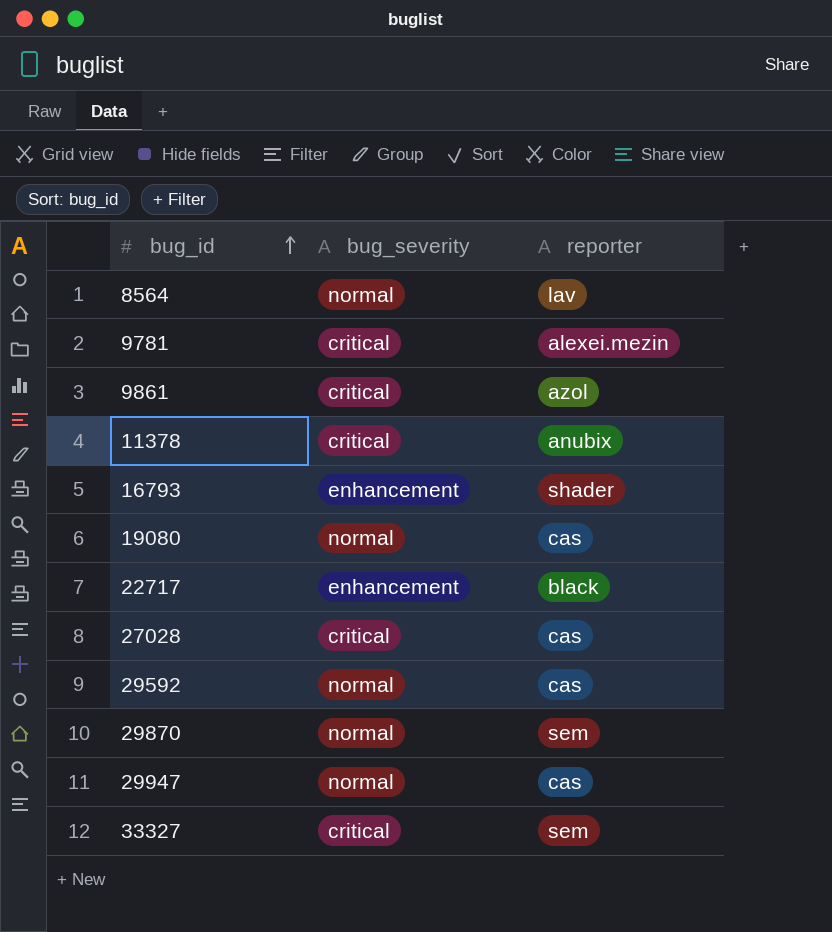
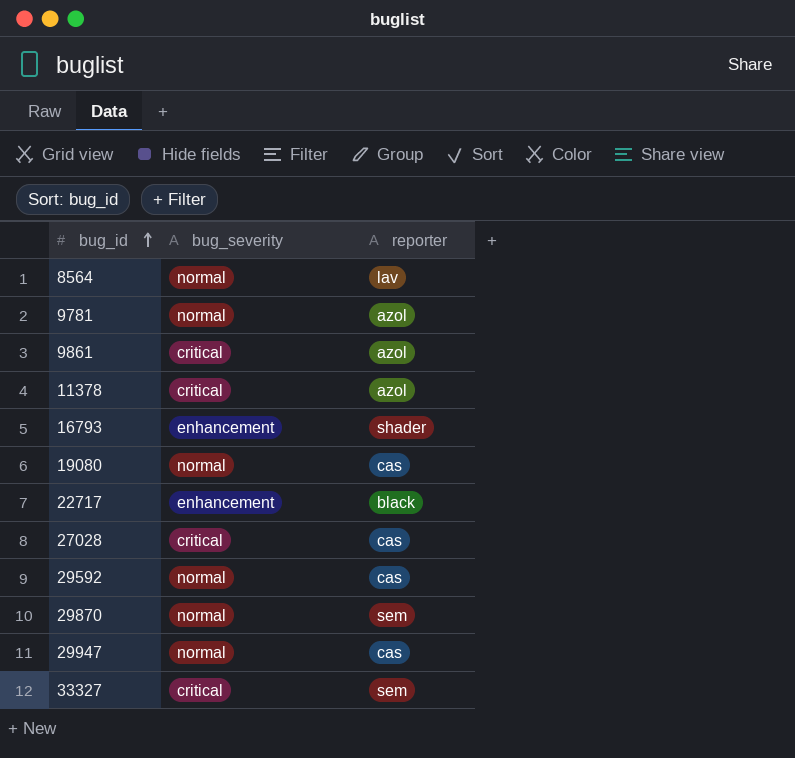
9781 | bug_severity: critical -> normal
9781 | reporter: alexei.mezin -> azol
11378 | reporter: anubix -> azol

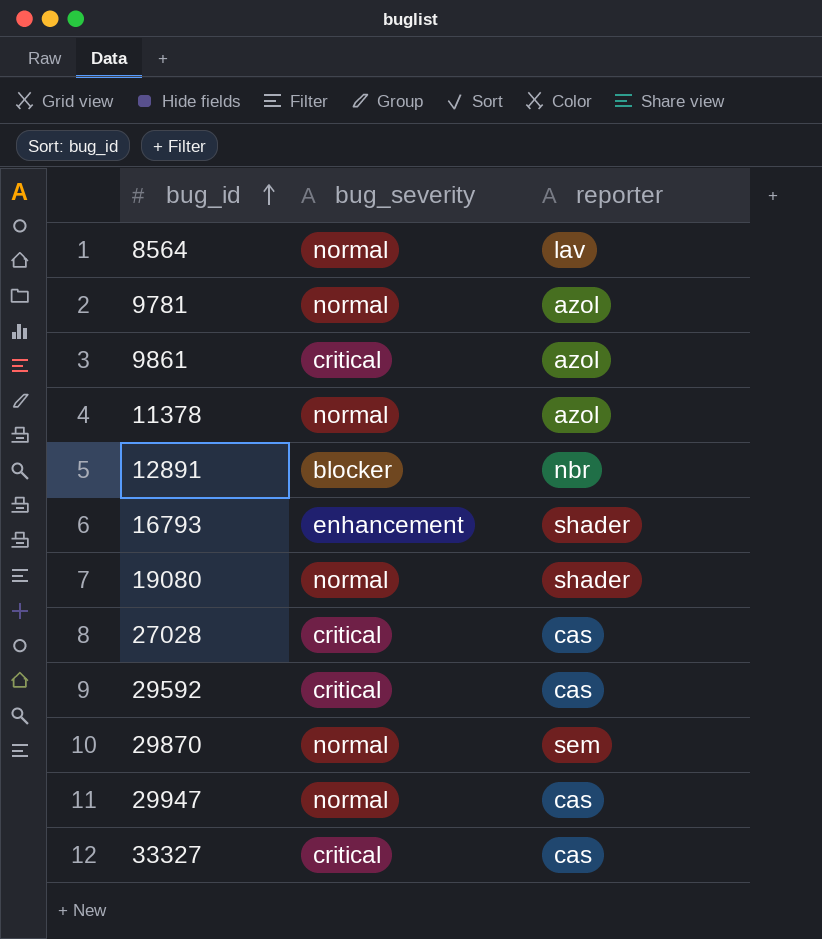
row 22717: enhancement | black -> none
11378 | bug_severity: critical -> normal
row 12891: none -> blocker | nbr
19080 | reporter: cas -> shader
29592 | bug_severity: normal -> critical
33327 | reporter: sem -> cas

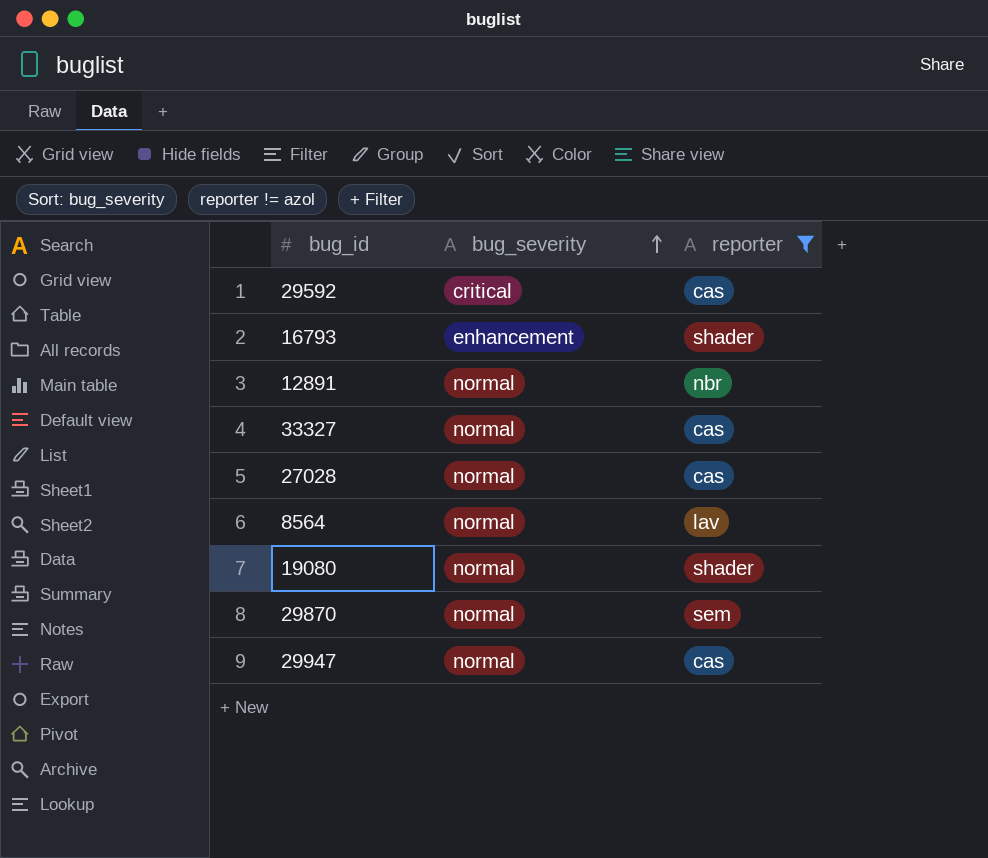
filter: none -> reporter != azol
row order: bug_id ascending -> bug_severity ascending
12891 | bug_severity: blocker -> normal
33327 | bug_severity: critical -> normal
27028 | bug_severity: critical -> normal

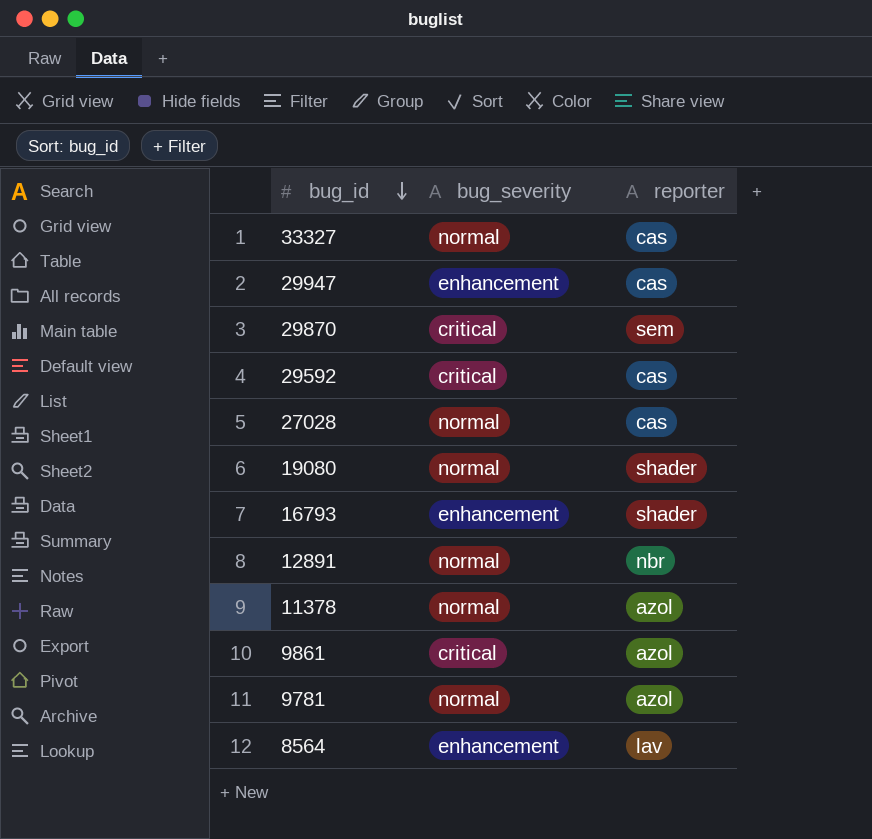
filter: reporter != azol -> none
row order: bug_severity ascending -> bug_id descending
29947 | bug_severity: normal -> enhancement
29870 | bug_severity: normal -> critical
8564 | bug_severity: normal -> enhancement

